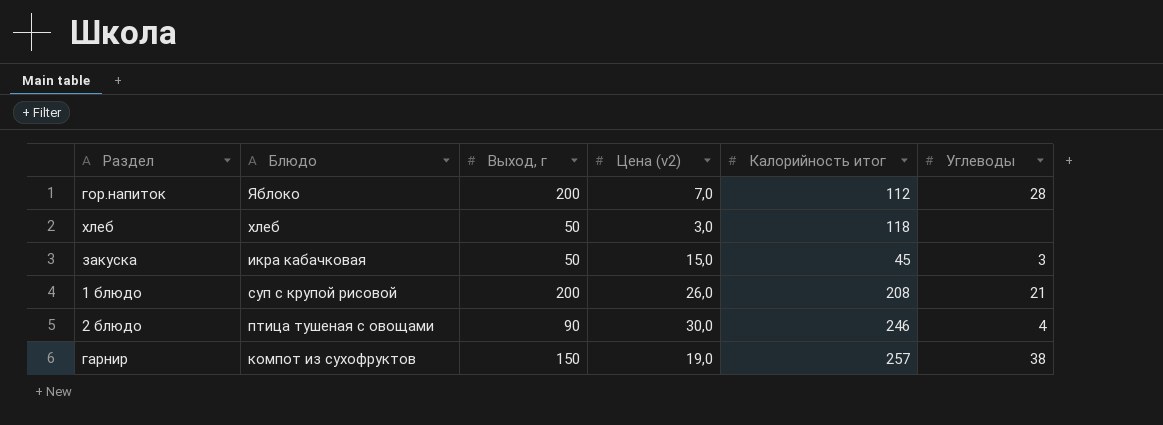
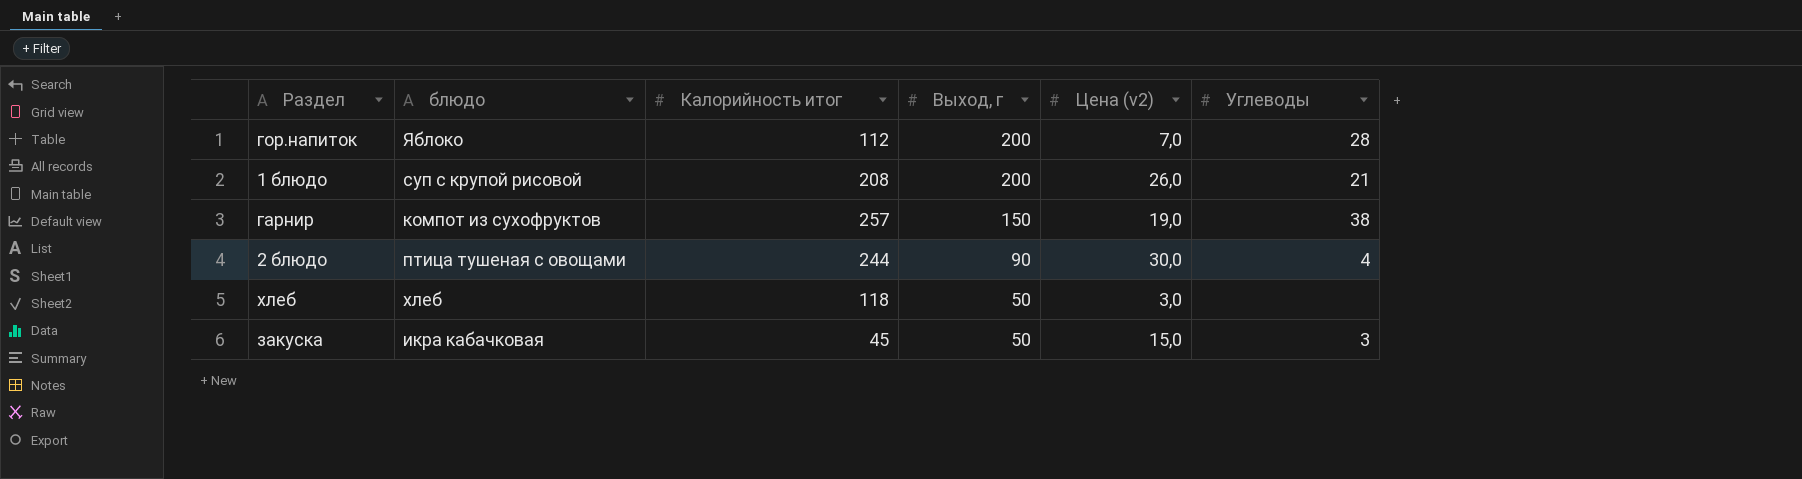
row order: none -> Выход, г descending
column name: Блюдо -> блюдо
column Калорийность итог | position: 5 -> 3
2 блюдо | Калорийность итог: 246 -> 244

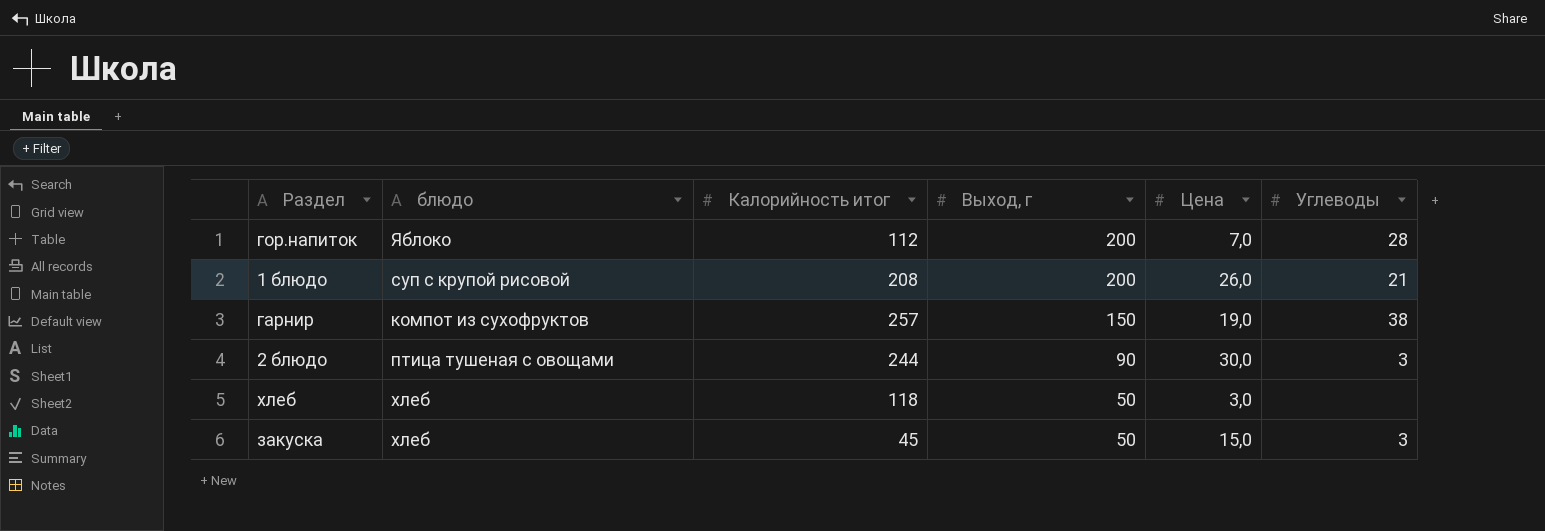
column name: Цена (v2) -> Цена
2 блюдо | Углеводы: 4 -> 3
закуска | блюдо: икра кабачковая -> хлеб

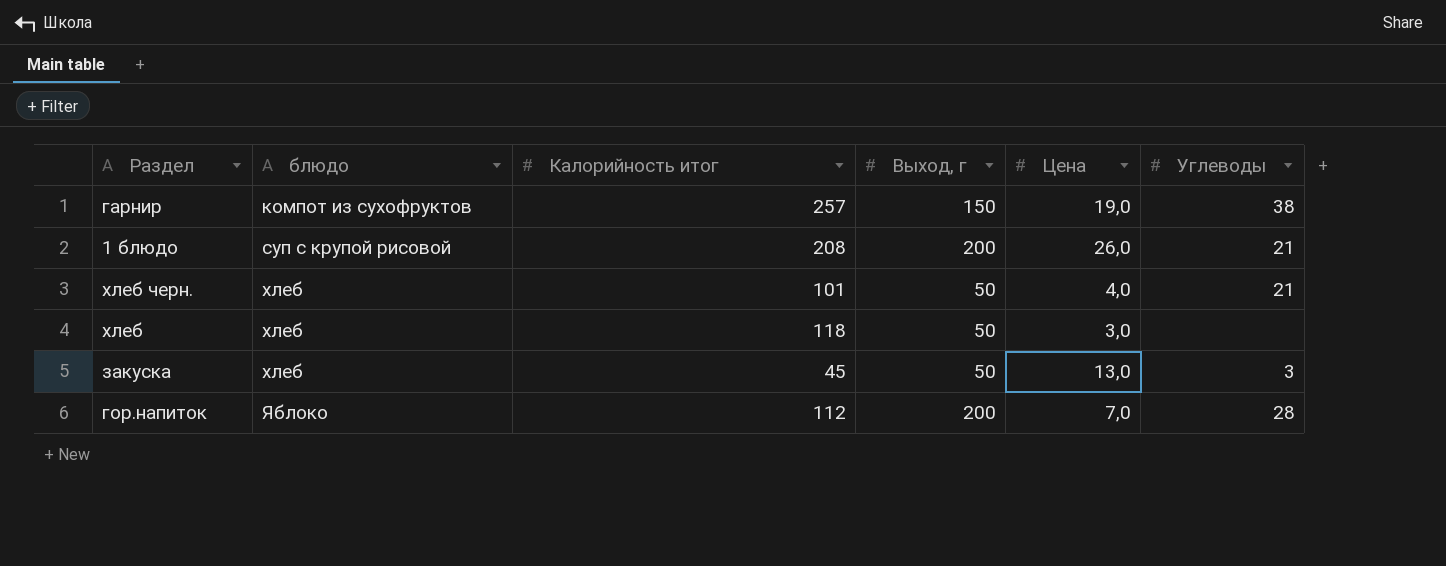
row order: Выход, г descending -> блюдо ascending
row 2 блюдо: птица тушеная с овощами | 244 | 90 | 30,0 | 3 -> none
row хлеб черн.: none -> хлеб | 101 | 50 | 4,0 | 21
закуска | Цена: 15,0 -> 13,0

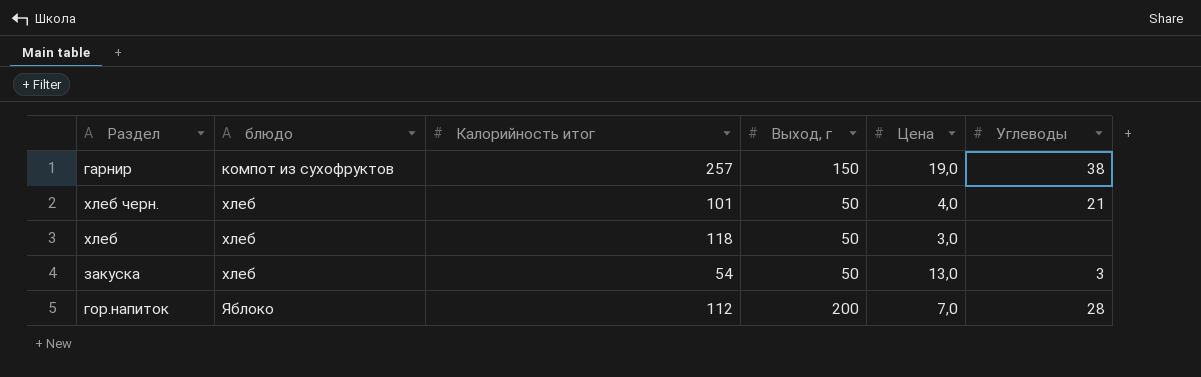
row 1 блюдо: суп с крупой рисовой | 208 | 200 | 26,0 | 21 -> none
закуска | Калорийность итог: 45 -> 54

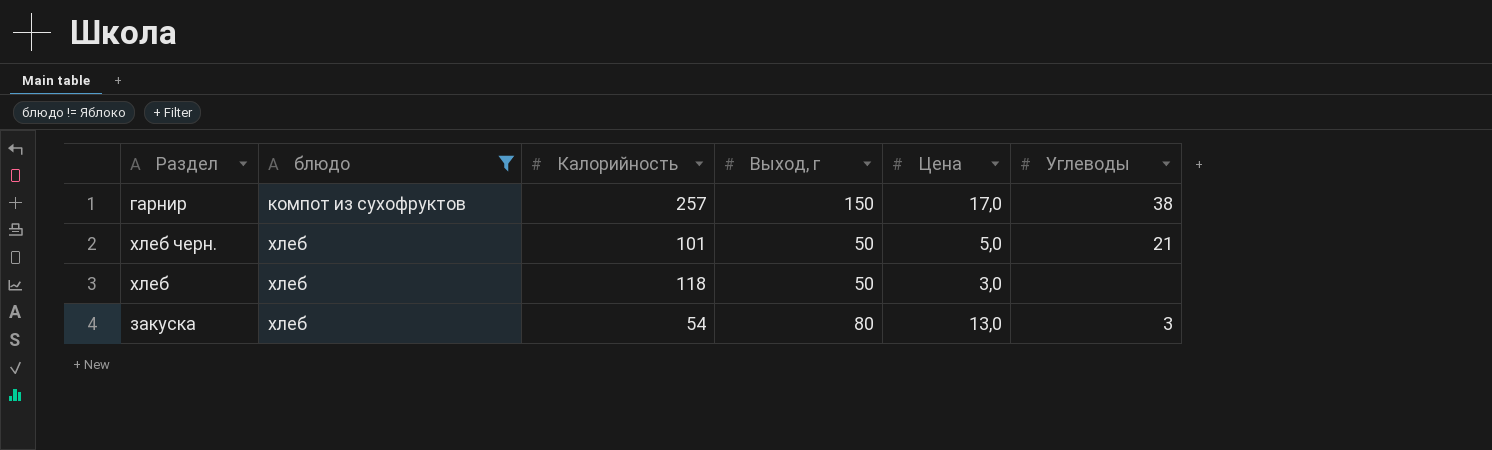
filter: none -> блюдо != Яблоко
column name: Калорийность итог -> Калорийность
гарнир | Цена: 19,0 -> 17,0
хлеб черн. | Цена: 4,0 -> 5,0
закуска | Выход, г: 50 -> 80

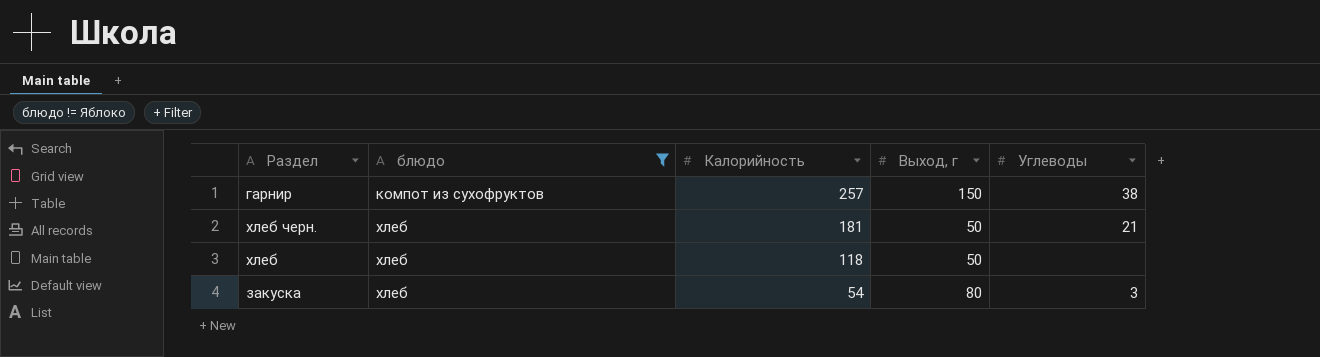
column Цена | position: 5 -> none
хлеб черн. | Калорийность: 101 -> 181

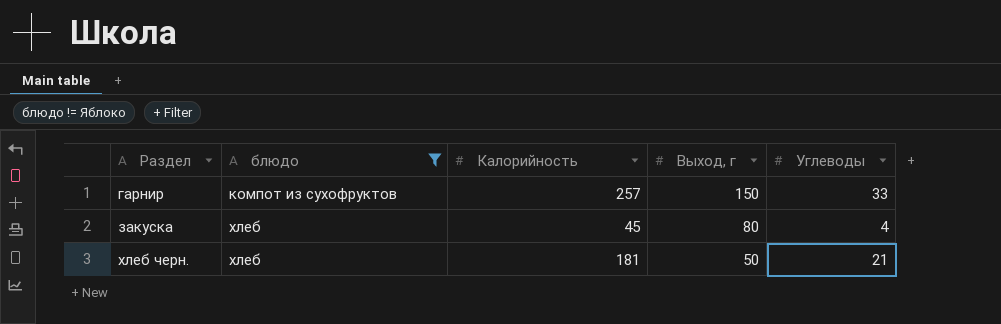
row order: блюдо ascending -> Раздел ascending
row хлеб: хлеб | 118 | 50 | none -> none
гарнир | Углеводы: 38 -> 33
закуска | Калорийность: 54 -> 45
закуска | Углеводы: 3 -> 4

